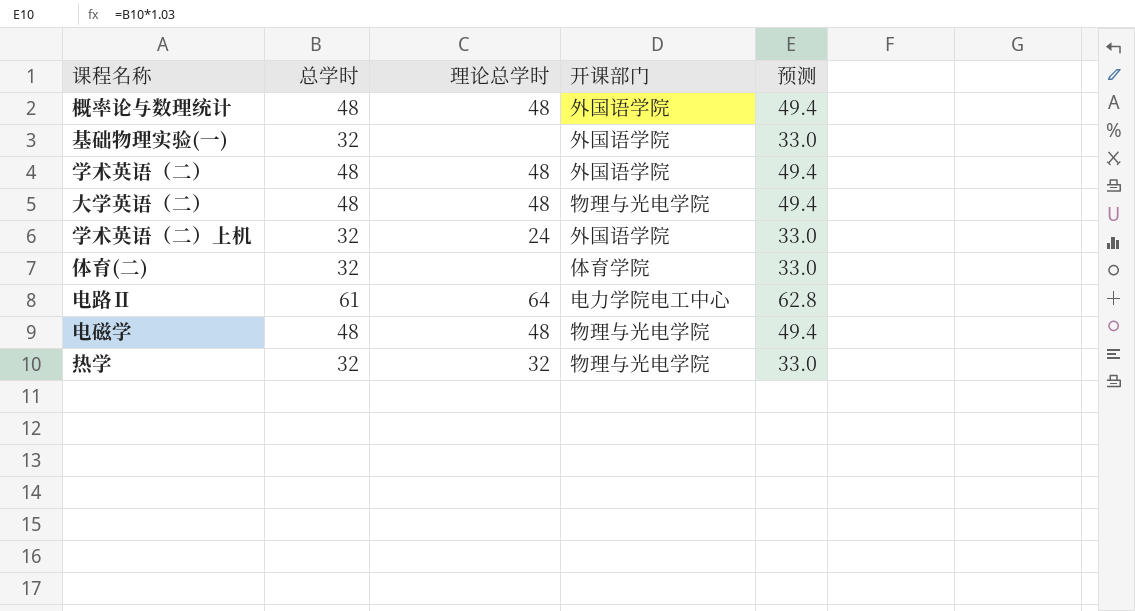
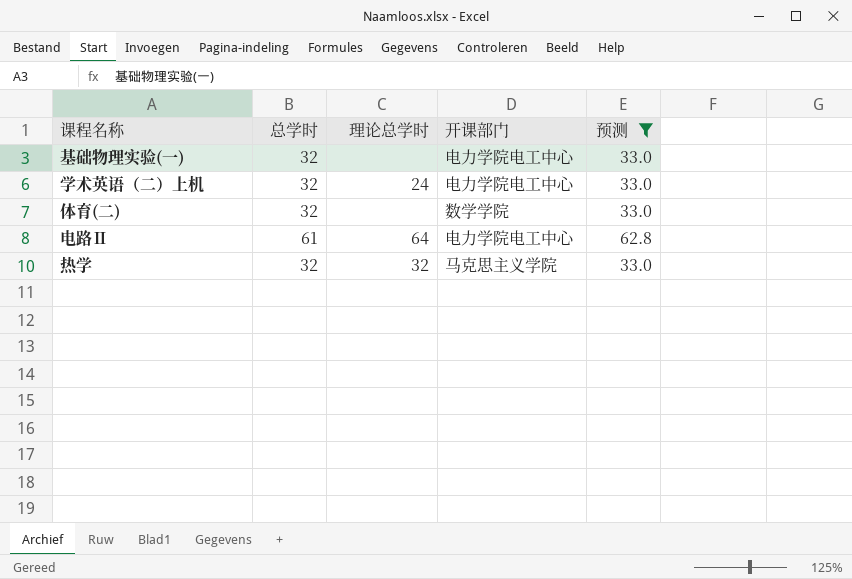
filter: none -> 预测 != 49.4
基础物理实验(一) | 开课部门: 外国语学院 -> 电力学院电工中心
学术英语（二）上机 | 开课部门: 外国语学院 -> 电力学院电工中心
体育(二) | 开课部门: 体育学院 -> 数学学院
热学 | 开课部门: 物理与光电学院 -> 马克思主义学院

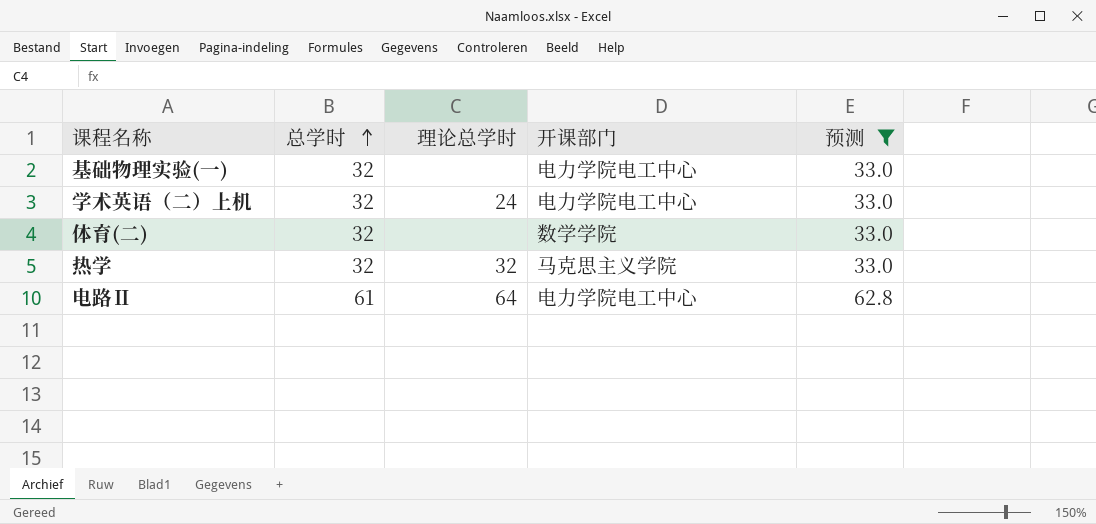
row order: none -> 总学时 ascending

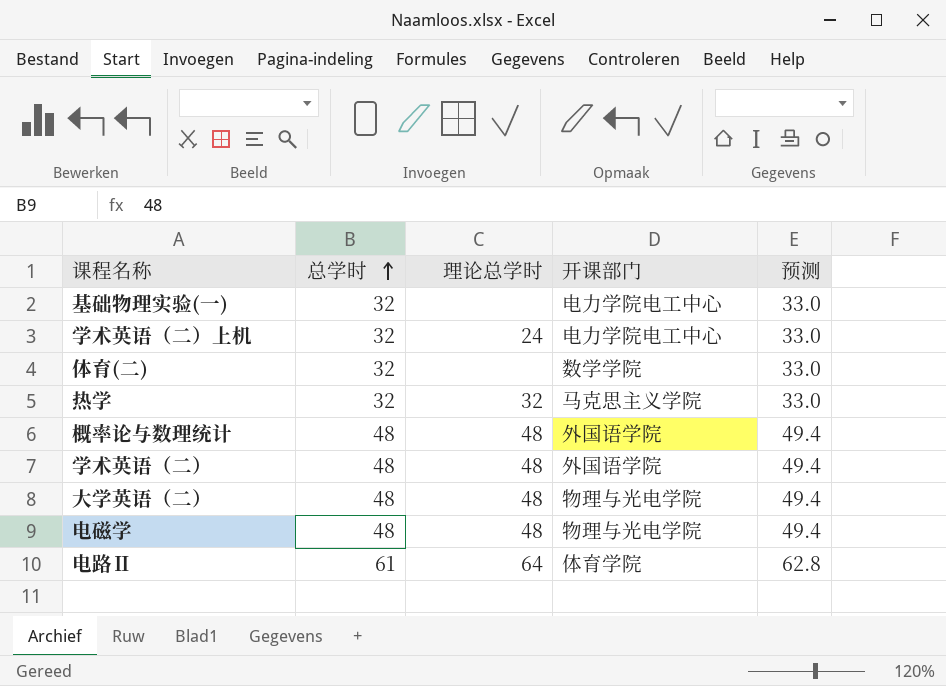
filter: 预测 != 49.4 -> none
电路Ⅱ | 开课部门: 电力学院电工中心 -> 体育学院

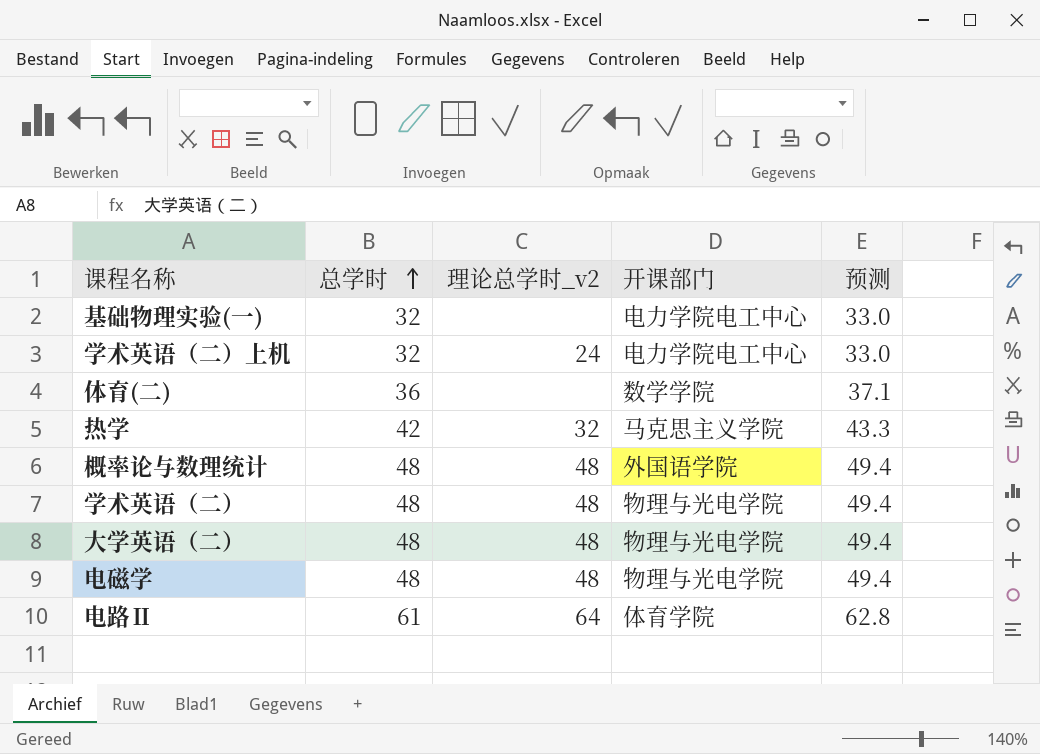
column name: 理论总学时 -> 理论总学时_v2
体育(二) | 总学时: 32 -> 36
体育(二) | 预测: 33.0 -> 37.1
热学 | 总学时: 32 -> 42
热学 | 预测: 33.0 -> 43.3
学术英语（二） | 开课部门: 外国语学院 -> 物理与光电学院

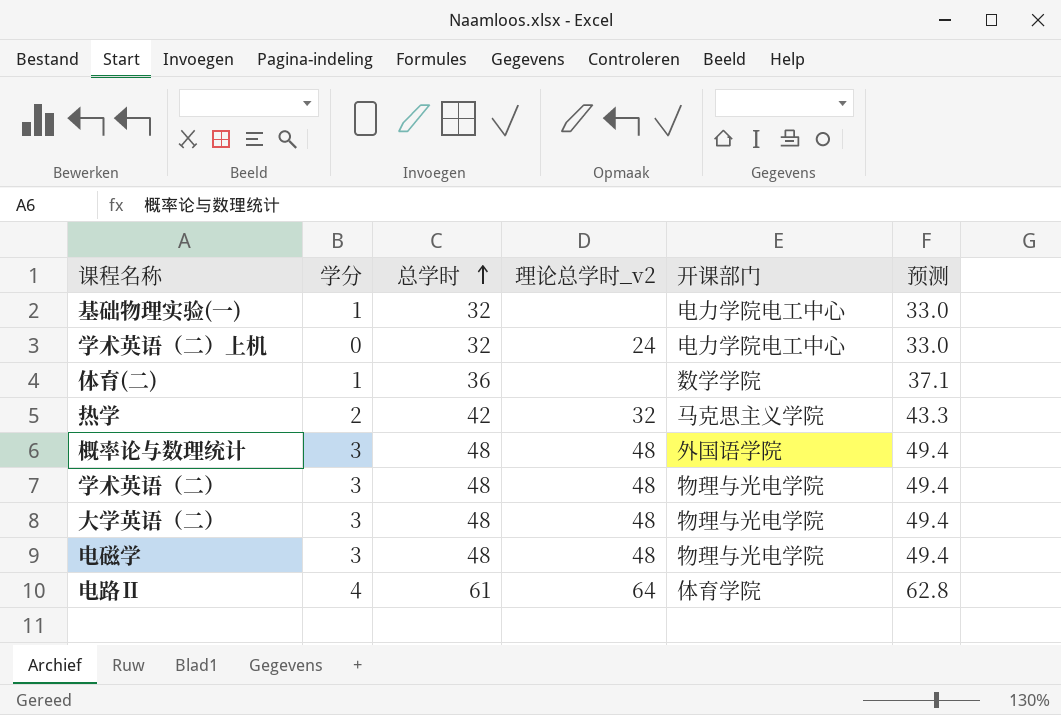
column 学分 | position: none -> 2

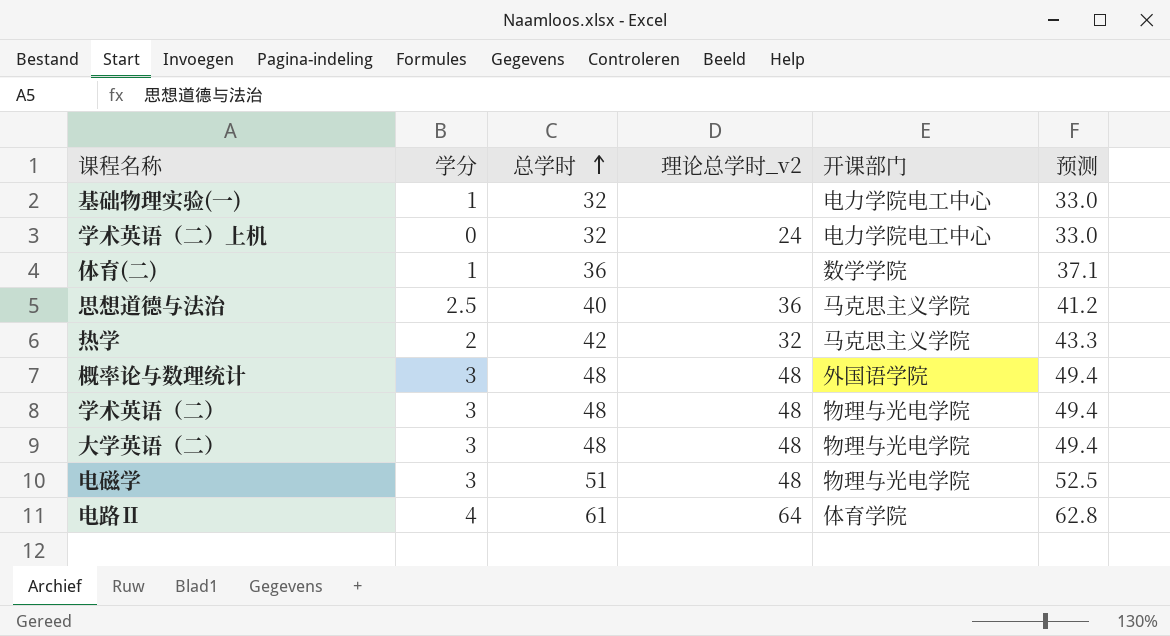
row 思想道德与法治: none -> 2.5 | 40 | 36 | 马克思主义学院 | 41.2
电磁学 | 总学时: 48 -> 51
电磁学 | 预测: 49.4 -> 52.5

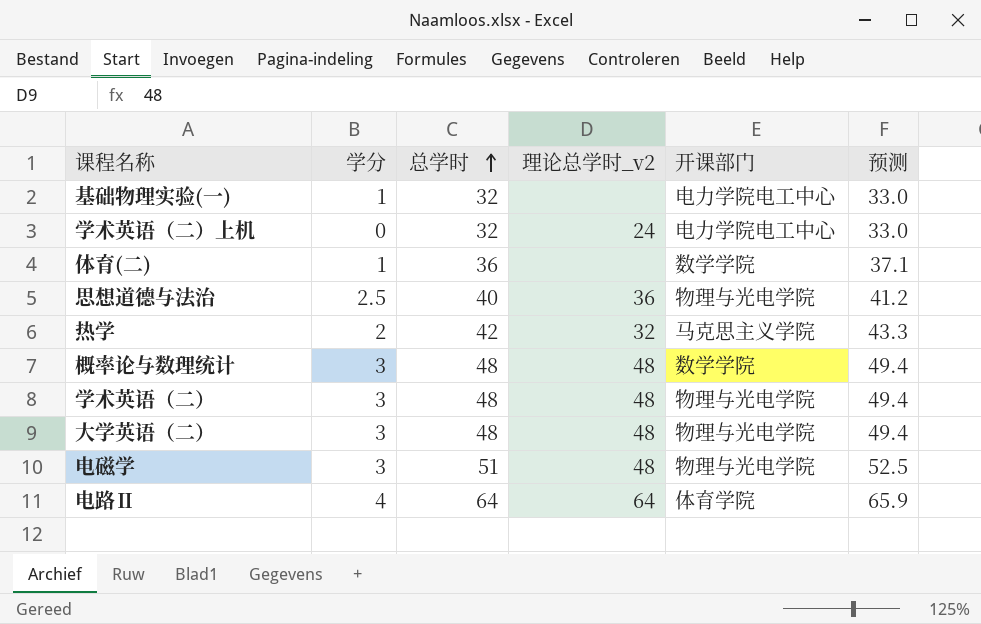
思想道德与法治 | 开课部门: 马克思主义学院 -> 物理与光电学院
概率论与数理统计 | 开课部门: 外国语学院 -> 数学学院
电路Ⅱ | 总学时: 61 -> 64
电路Ⅱ | 预测: 62.8 -> 65.9

